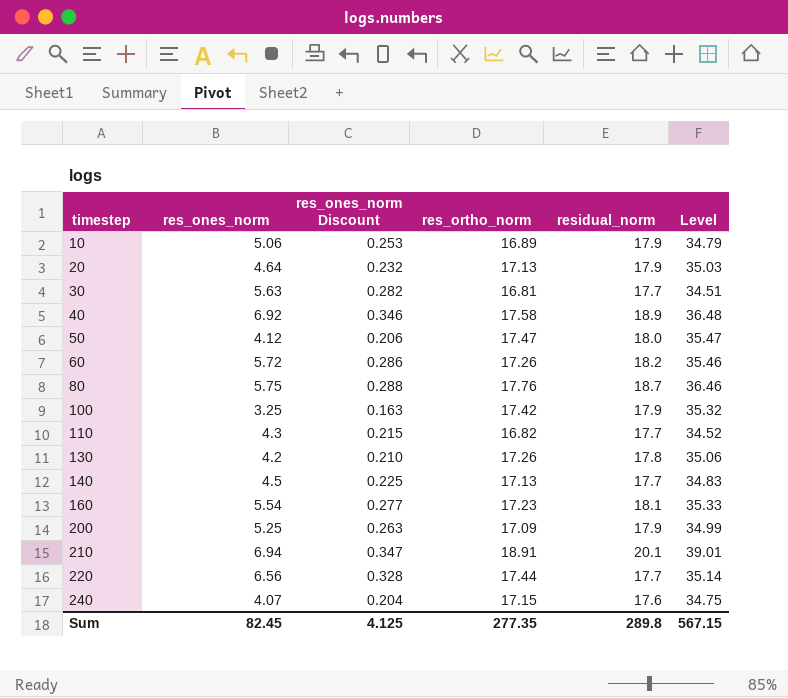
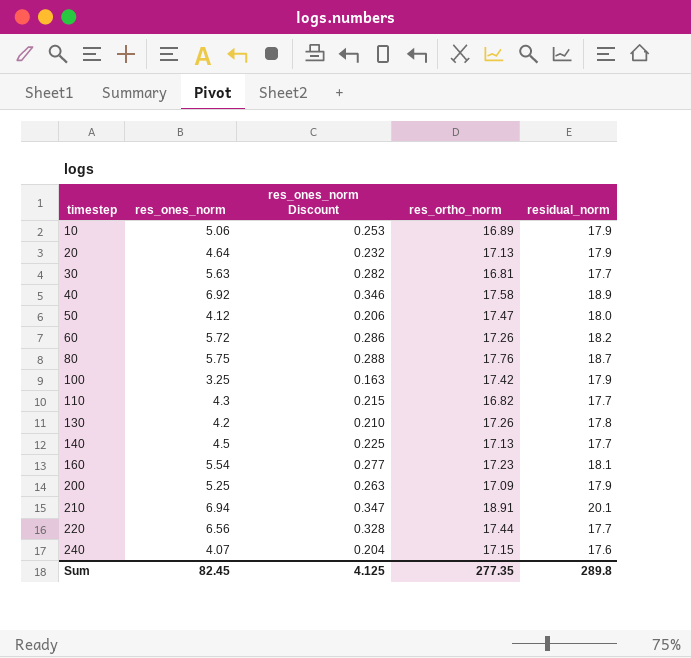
column Level | formula: [res_ortho_norm] + [residual_norm] -> none

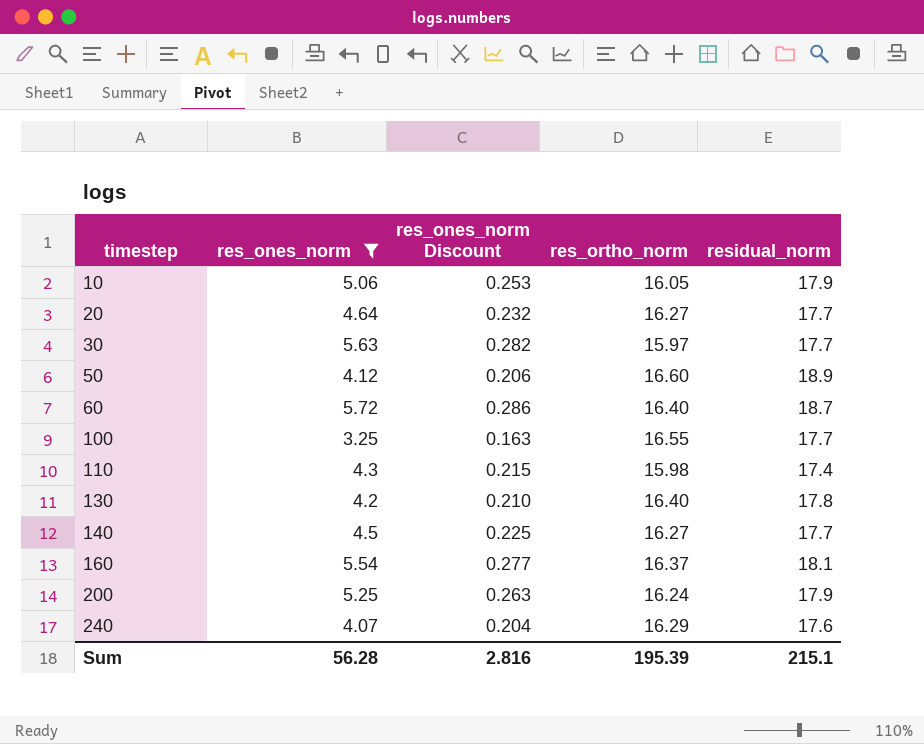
filter: none -> res_ones_norm <= 5.72
10 | res_ortho_norm: 16.89 -> 16.05
20 | res_ortho_norm: 17.13 -> 16.27
20 | residual_norm: 17.9 -> 17.7
30 | res_ortho_norm: 16.81 -> 15.97
50 | res_ortho_norm: 17.47 -> 16.60
50 | residual_norm: 18.0 -> 18.9
60 | res_ortho_norm: 17.26 -> 16.40
60 | residual_norm: 18.2 -> 18.7
100 | res_ortho_norm: 17.42 -> 16.55
100 | residual_norm: 17.9 -> 17.7
110 | res_ortho_norm: 16.82 -> 15.98
110 | residual_norm: 17.7 -> 17.4
130 | res_ortho_norm: 17.26 -> 16.40
140 | res_ortho_norm: 17.13 -> 16.27
160 | res_ortho_norm: 17.23 -> 16.37
200 | res_ortho_norm: 17.09 -> 16.24
240 | res_ortho_norm: 17.15 -> 16.29
Sum | res_ones_norm: 82.45 -> 56.28
Sum | res_ones_norm Discount: 4.125 -> 2.816
Sum | res_ortho_norm: 277.35 -> 195.39
Sum | residual_norm: 289.8 -> 215.1

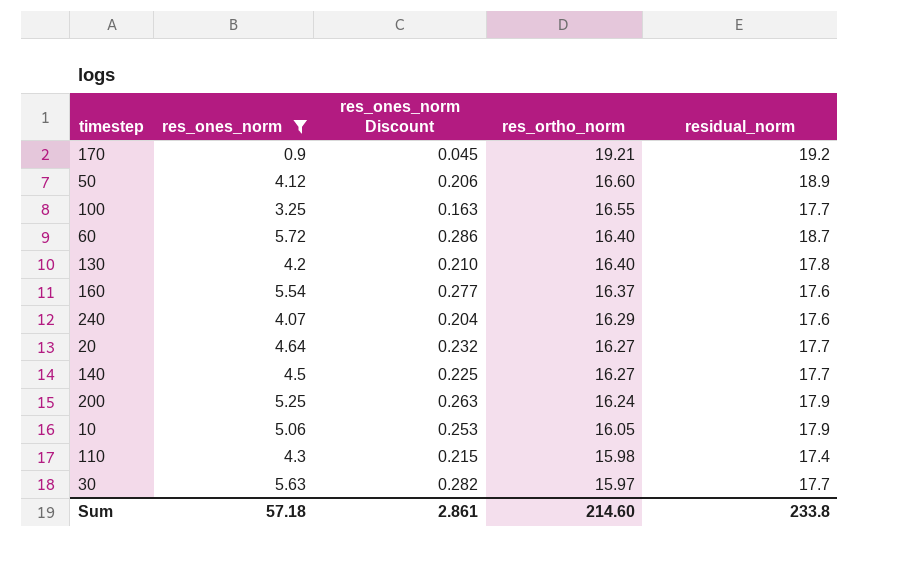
row order: timestep ascending -> res_ortho_norm descending
row 170: none -> 0.9 | 0.045 | 19.21 | 19.2
160 | residual_norm: 18.1 -> 17.6
Sum | res_ones_norm: 56.28 -> 57.18
Sum | res_ones_norm Discount: 2.816 -> 2.861
Sum | res_ortho_norm: 195.39 -> 214.60
Sum | residual_norm: 215.1 -> 233.8

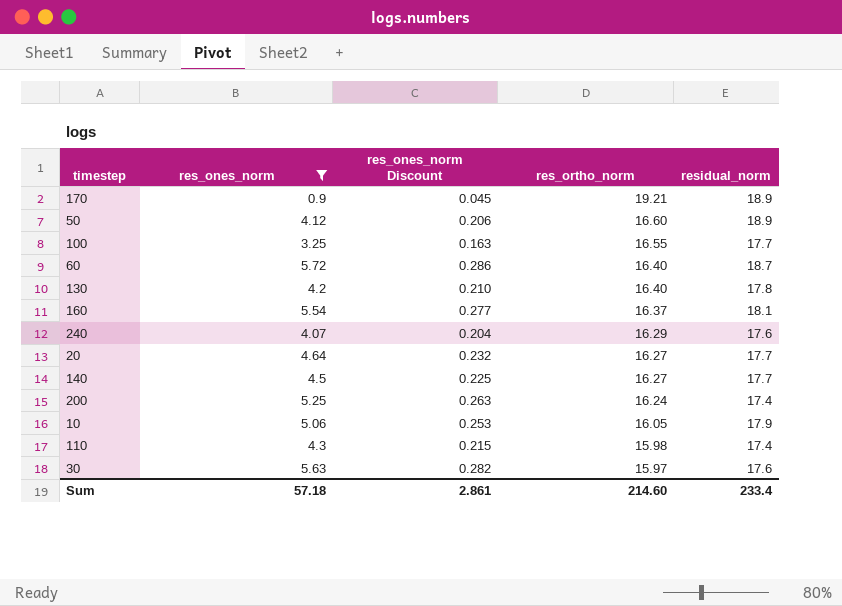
170 | residual_norm: 19.2 -> 18.9
160 | residual_norm: 17.6 -> 18.1
200 | residual_norm: 17.9 -> 17.4
30 | residual_norm: 17.7 -> 17.6
Sum | residual_norm: 233.8 -> 233.4

